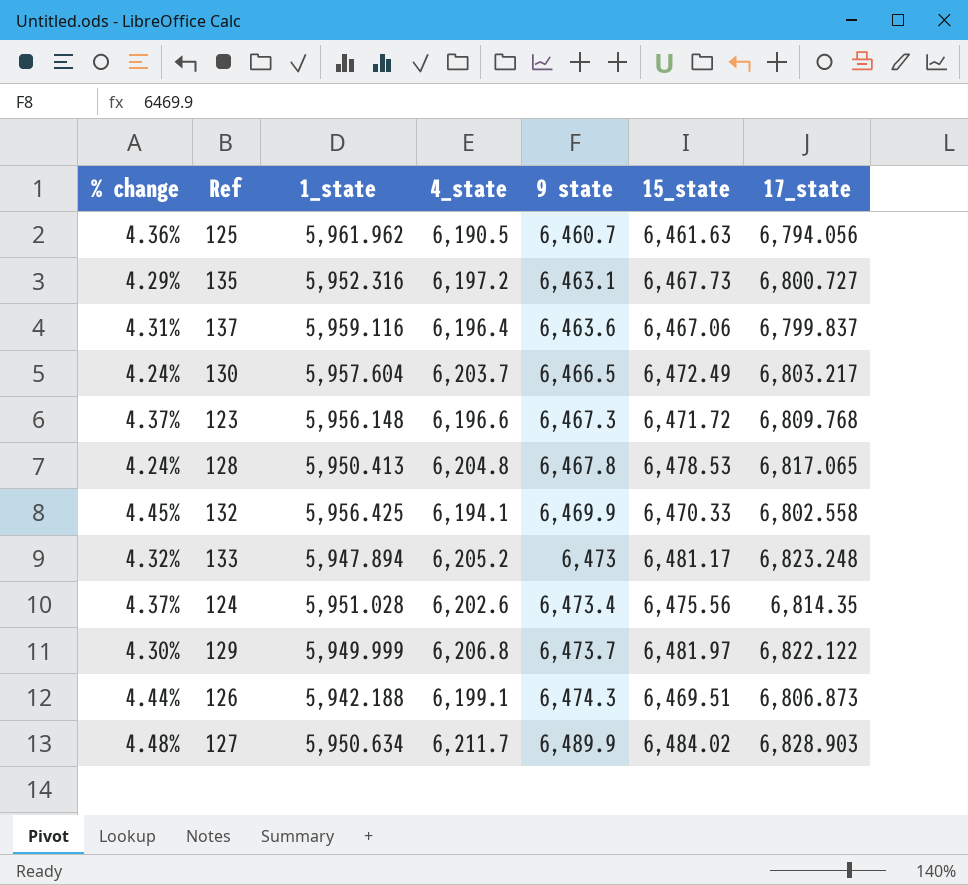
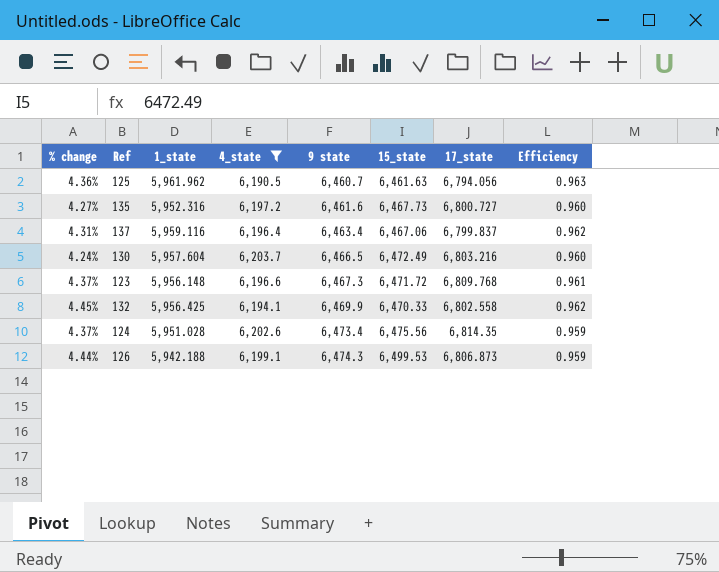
filter: none -> 4_state <= 6,203.7
column Efficiency | formula: none -> [1_state] / [4_state]
135 | % change: 4.29% -> 4.27%
135 | 9 state: 6,463.1 -> 6,461.6
137 | 9 state: 6,463.6 -> 6,463.4
130 | 17_state: 6,803.217 -> 6,803.216
126 | 15_state: 6,469.51 -> 6,499.53

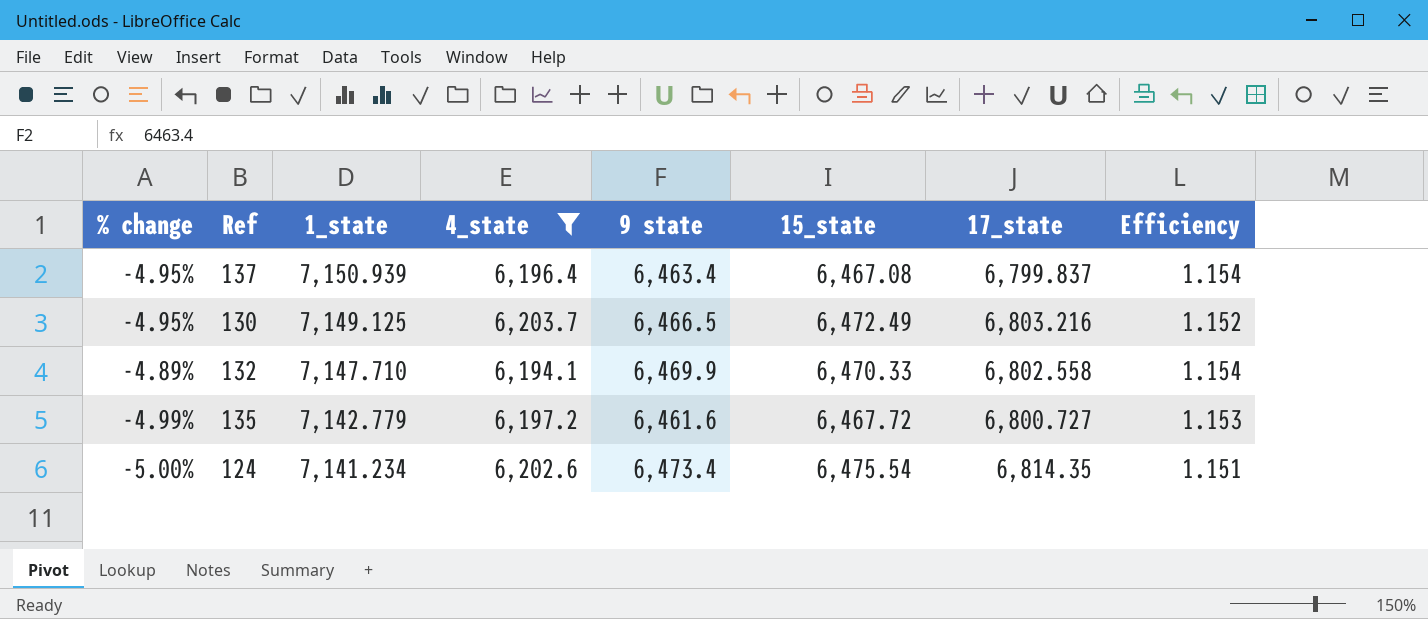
row order: 9 state ascending -> 1_state descending
column % change | formula: ([9 state] - [4_state]) / [4_state] -> ([9 state] - [17_state]) / [17_state]
row 125: 4.36% | 5,961.962 | 6,190.5 | 6,460.7 | 6,461.63 | 6,794.056 | 0.963 -> none
row 123: 4.37% | 5,956.148 | 6,196.6 | 6,467.3 | 6,471.72 | 6,809.768 | 0.961 -> none
row 126: 4.44% | 5,942.188 | 6,199.1 | 6,474.3 | 6,499.53 | 6,806.873 | 0.959 -> none
137 | 1_state: 5,959.116 -> 7,150.939
137 | 15_state: 6,467.06 -> 6,467.08
137 | Efficiency: 0.962 -> 1.154
130 | 1_state: 5,957.604 -> 7,149.125
130 | Efficiency: 0.960 -> 1.152
132 | 1_state: 5,956.425 -> 7,147.710
132 | Efficiency: 0.962 -> 1.154
135 | 1_state: 5,952.316 -> 7,142.779
135 | 15_state: 6,467.73 -> 6,467.72
135 | Efficiency: 0.960 -> 1.153
124 | 1_state: 5,951.028 -> 7,141.234
124 | 15_state: 6,475.56 -> 6,475.54
124 | Efficiency: 0.959 -> 1.151

